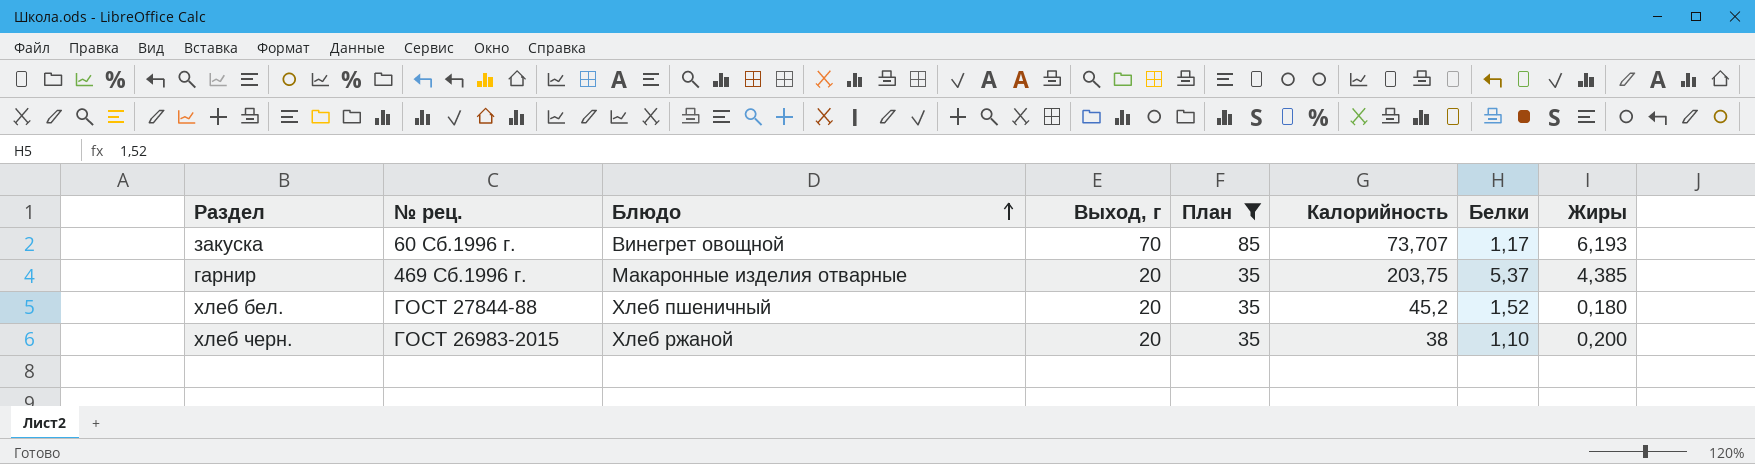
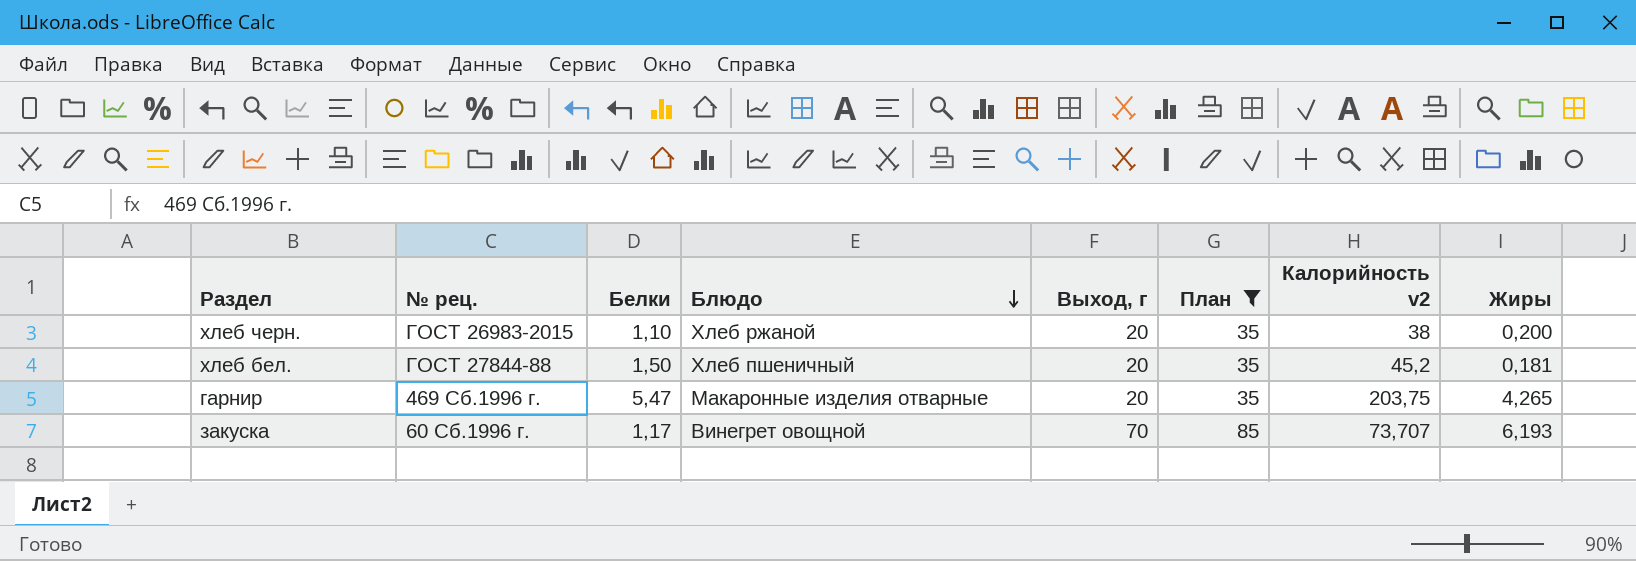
row order: Блюдо ascending -> Блюдо descending
column Белки | position: 7 -> 3
column name: Калорийность -> Калорийность v2
хлеб бел. | Белки: 1,52 -> 1,50
хлеб бел. | Жиры: 0,180 -> 0,181
гарнир | Белки: 5,37 -> 5,47
гарнир | Жиры: 4,385 -> 4,265

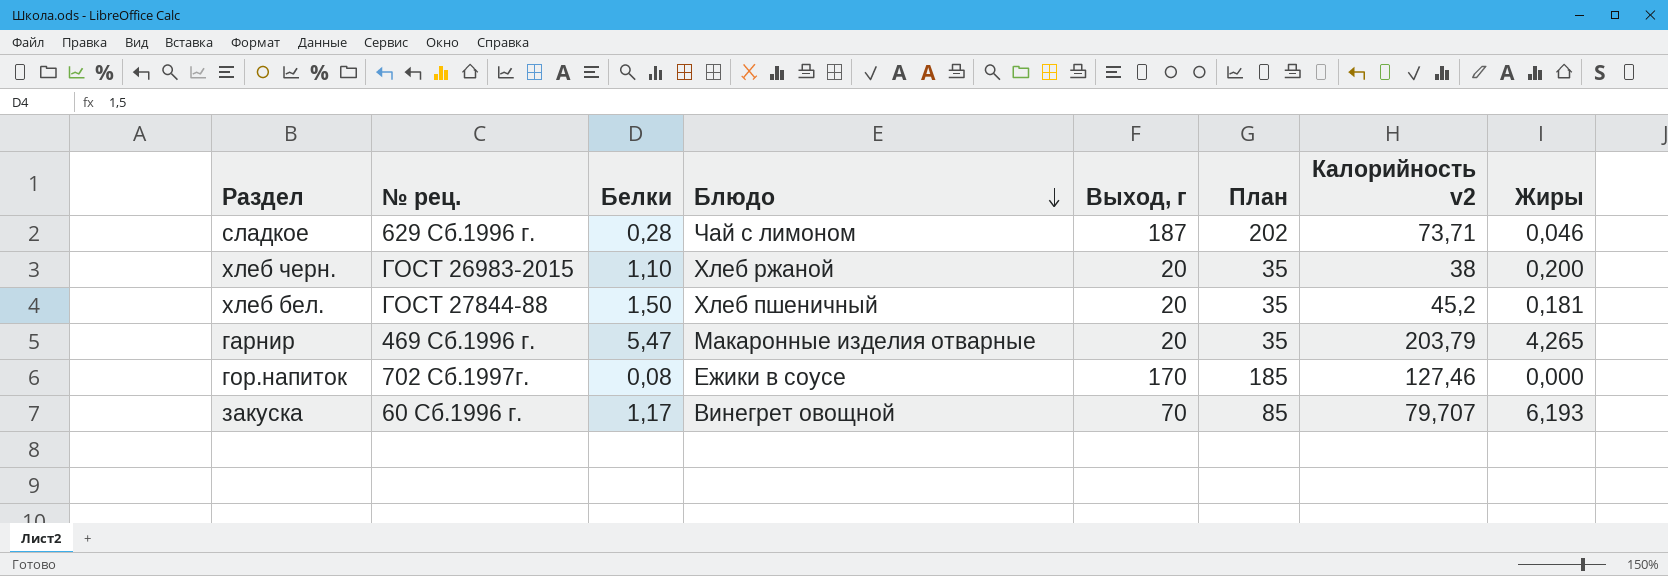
filter: План <= 85 -> none
гарнир | Калорийность v2: 203,75 -> 203,79
закуска | Калорийность v2: 73,707 -> 79,707

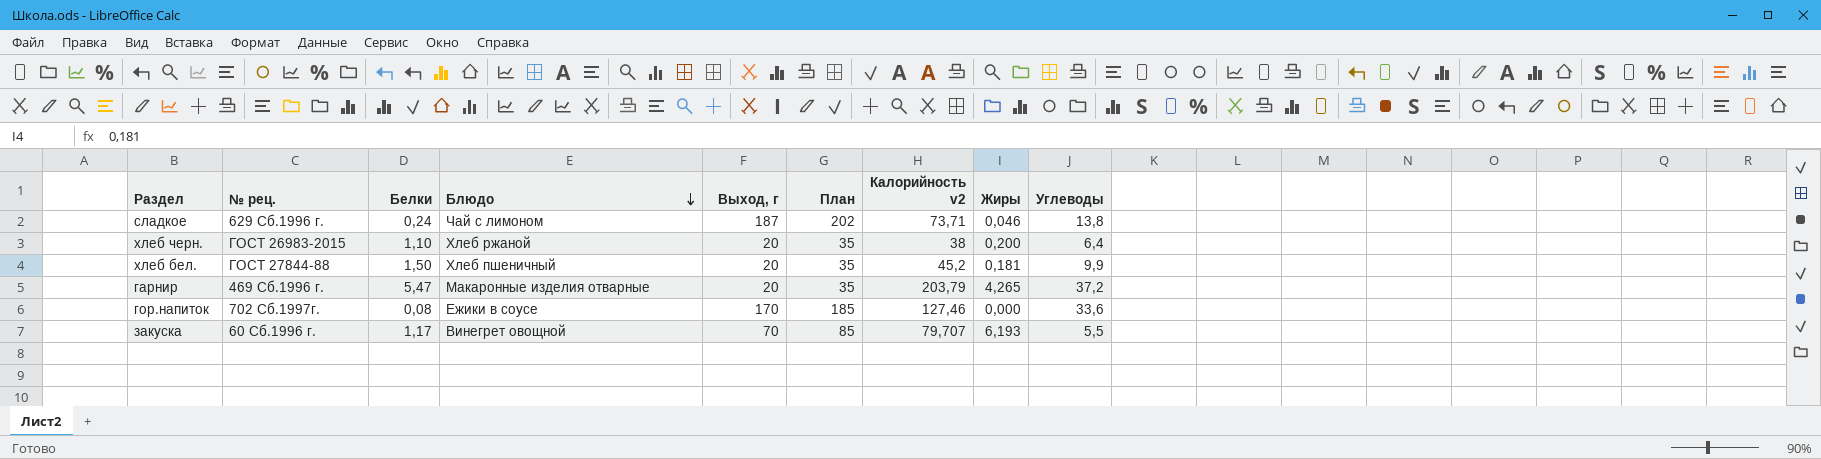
column Углеводы | position: none -> 9
сладкое | Белки: 0,28 -> 0,24

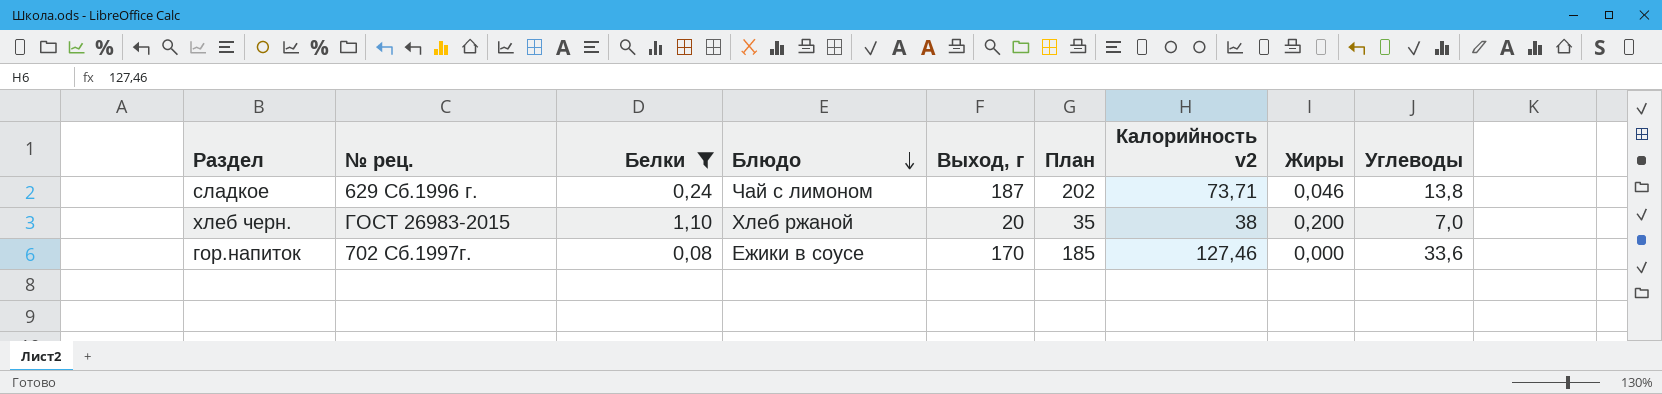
filter: none -> Белки <= 1,10
хлеб черн. | Углеводы: 6,4 -> 7,0

